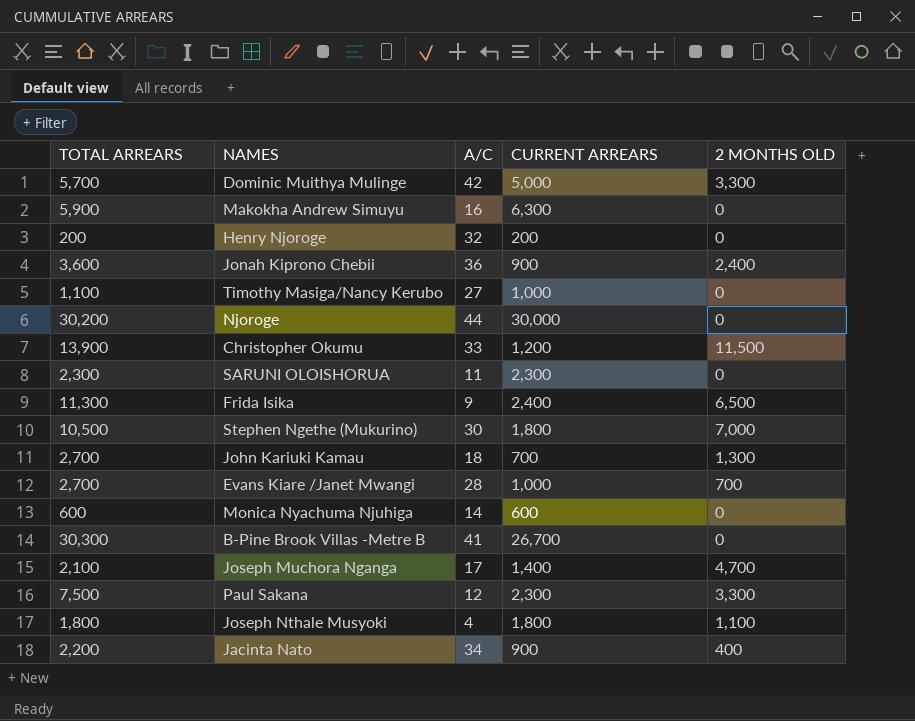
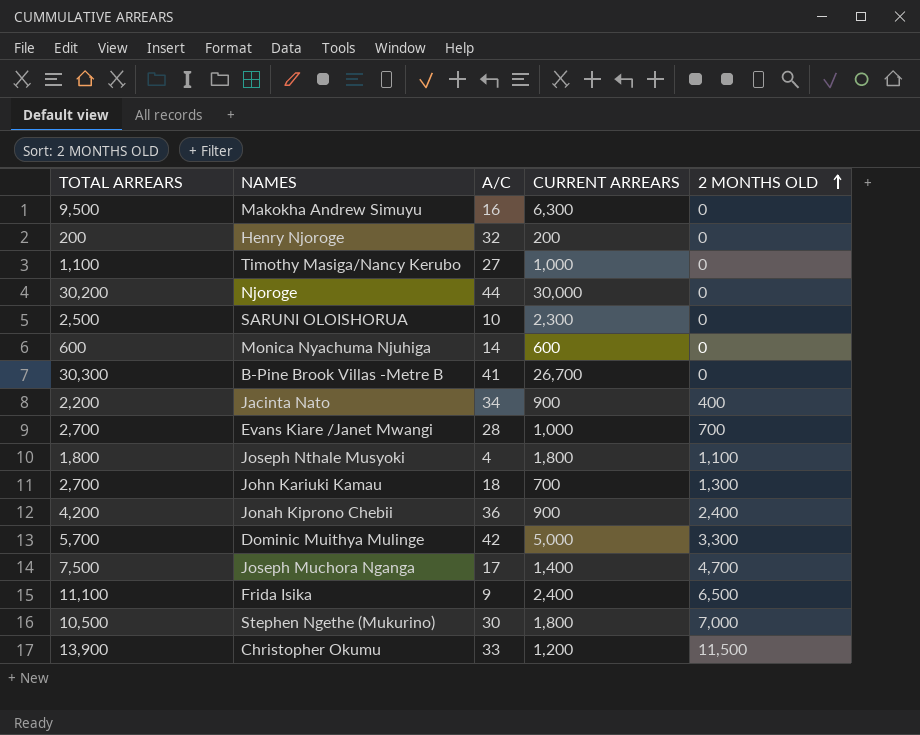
row order: none -> 2 MONTHS OLD ascending
row Paul Sakana: 7,500 | 12 | 2,300 | 3,300 -> none
Makokha Andrew Simuyu | TOTAL ARREARS: 5,900 -> 9,500
SARUNI OLOISHORUA | TOTAL ARREARS: 2,300 -> 2,500
SARUNI OLOISHORUA | A/C: 11 -> 10
Jonah Kiprono Chebii | TOTAL ARREARS: 3,600 -> 4,200
Joseph Muchora Nganga | TOTAL ARREARS: 2,100 -> 7,500
Frida Isika | TOTAL ARREARS: 11,300 -> 11,100

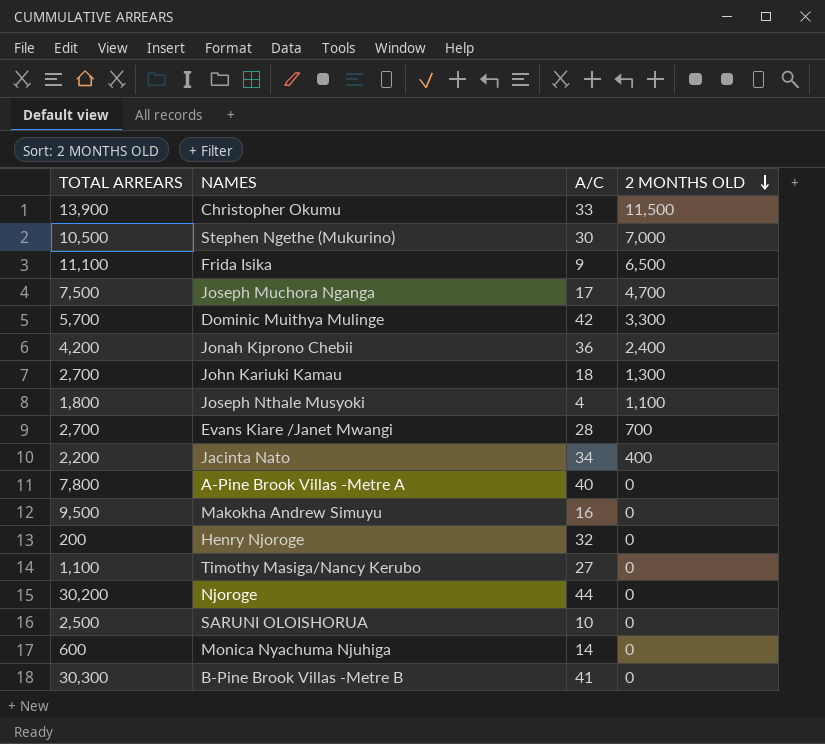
row order: 2 MONTHS OLD ascending -> 2 MONTHS OLD descending
column CURRENT ARREARS | position: 4 -> none
row A-Pine Brook Villas -Metre A: none -> 7,800 | 40 | 0

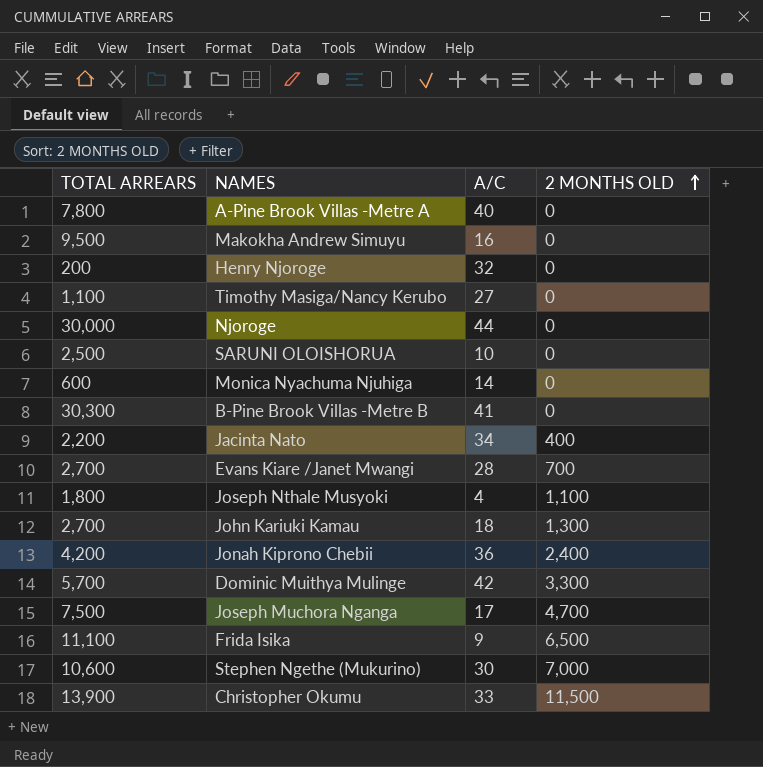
row order: 2 MONTHS OLD descending -> 2 MONTHS OLD ascending
Njoroge | TOTAL ARREARS: 30,200 -> 30,000
Stephen Ngethe (Mukurino) | TOTAL ARREARS: 10,500 -> 10,600

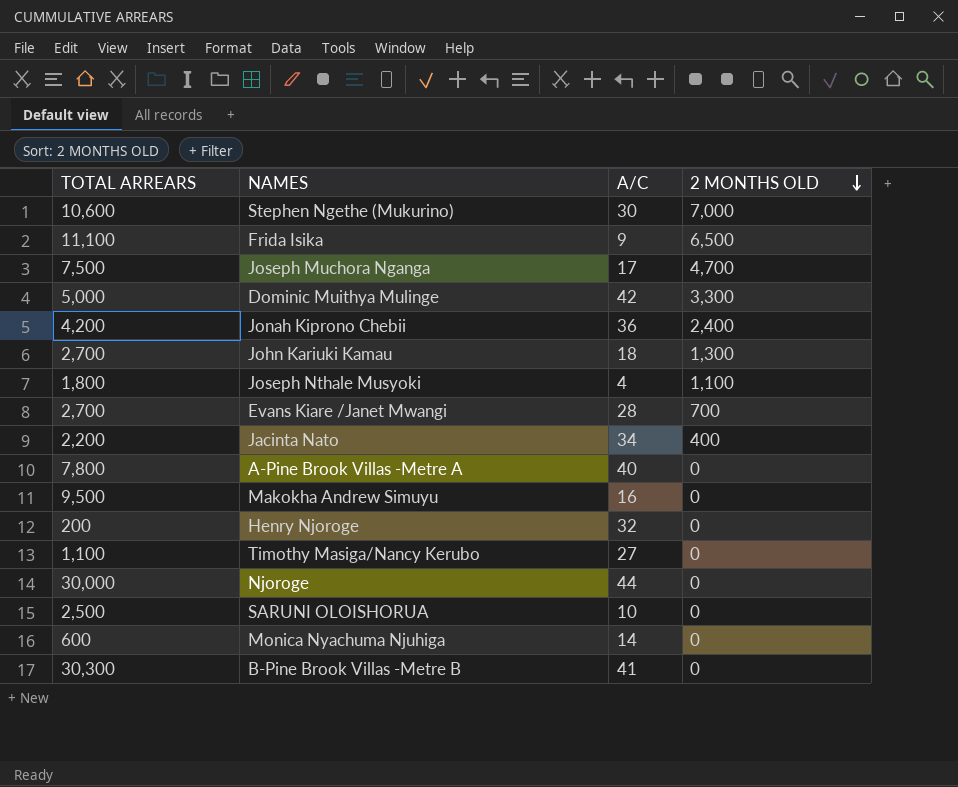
row order: 2 MONTHS OLD ascending -> 2 MONTHS OLD descending
row Christopher Okumu: 13,900 | 33 | 11,500 -> none
Dominic Muithya Mulinge | TOTAL ARREARS: 5,700 -> 5,000

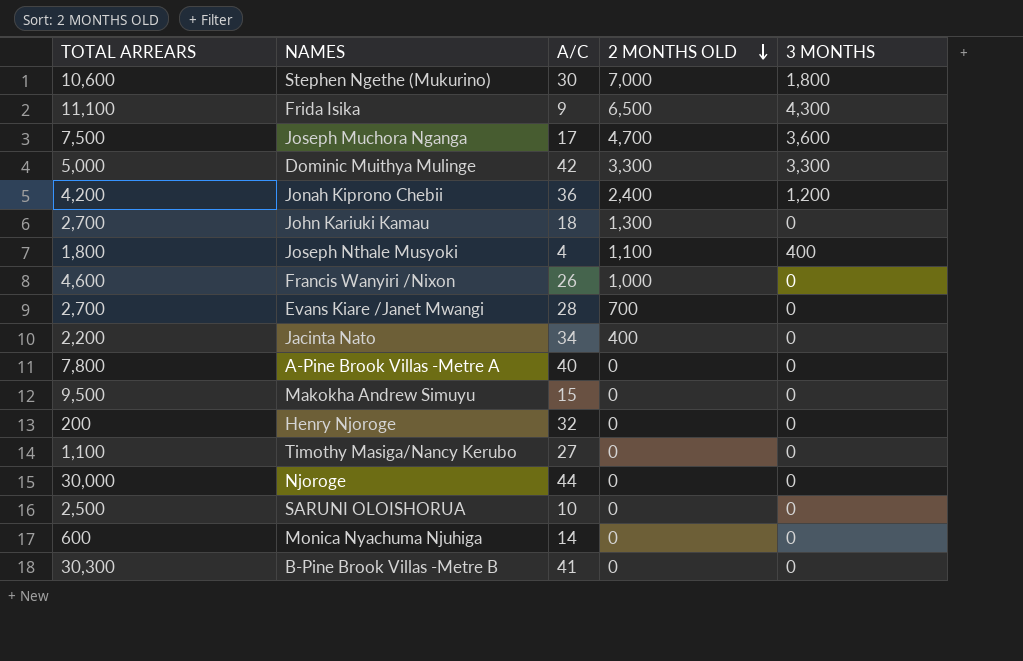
column 3 MONTHS | position: none -> 5
row Francis Wanyiri /Nixon: none -> 4,600 | 26 | 1,000 | 0
Makokha Andrew Simuyu | A/C: 16 -> 15

